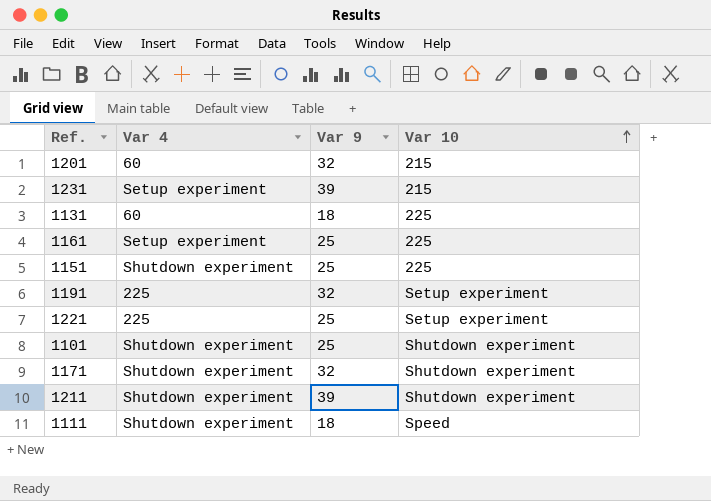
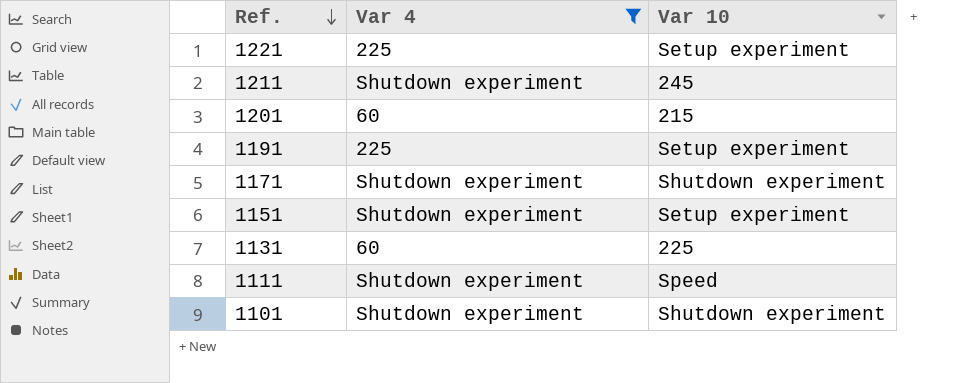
filter: none -> Var 4 != Setup experiment
row order: Var 10 ascending -> Ref. descending
column Var 9 | position: 3 -> none
1211 | Var 10: Shutdown experiment -> 245
1151 | Var 10: 225 -> Setup experiment

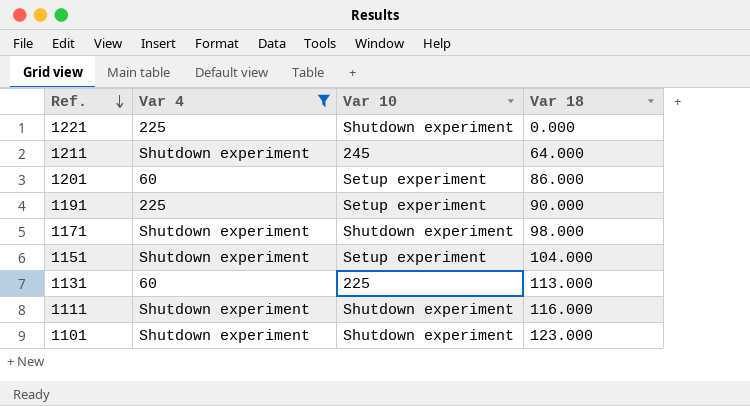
column Var 18 | position: none -> 4
1221 | Var 10: Setup experiment -> Shutdown experiment
1201 | Var 10: 215 -> Setup experiment
1111 | Var 10: Speed -> Shutdown experiment

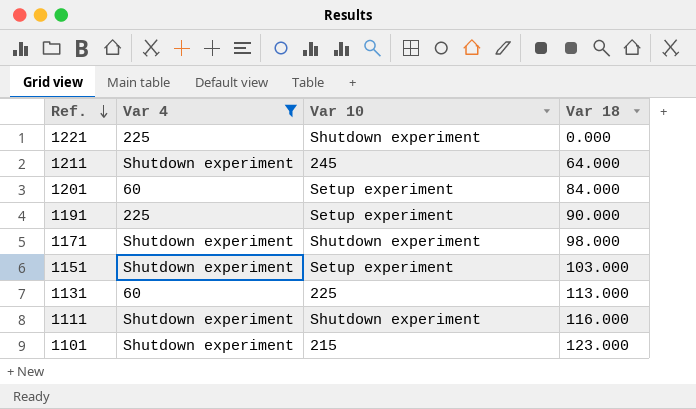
1201 | Var 18: 86.000 -> 84.000
1151 | Var 18: 104.000 -> 103.000
1101 | Var 10: Shutdown experiment -> 215

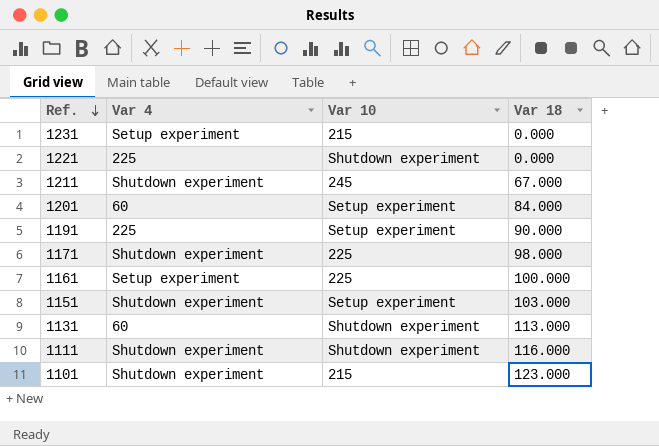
filter: Var 4 != Setup experiment -> none
1211 | Var 18: 64.000 -> 67.000
1171 | Var 10: Shutdown experiment -> 225
1131 | Var 10: 225 -> Shutdown experiment

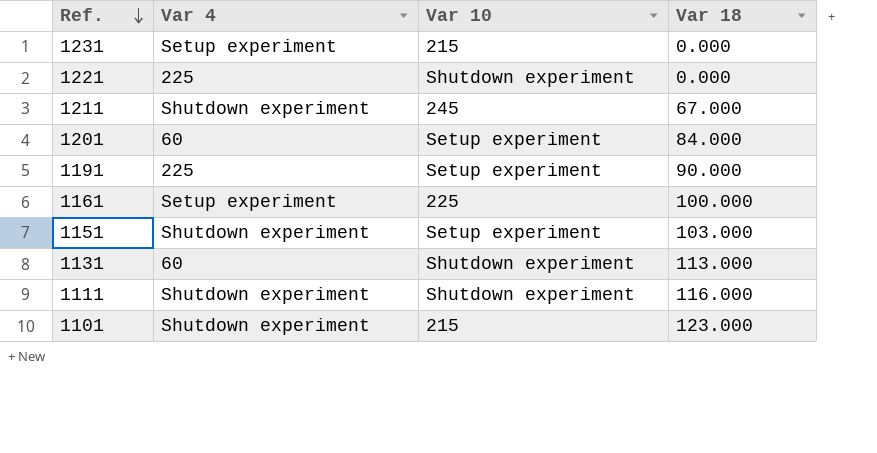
row 1171: Shutdown experiment | 225 | 98.000 -> none

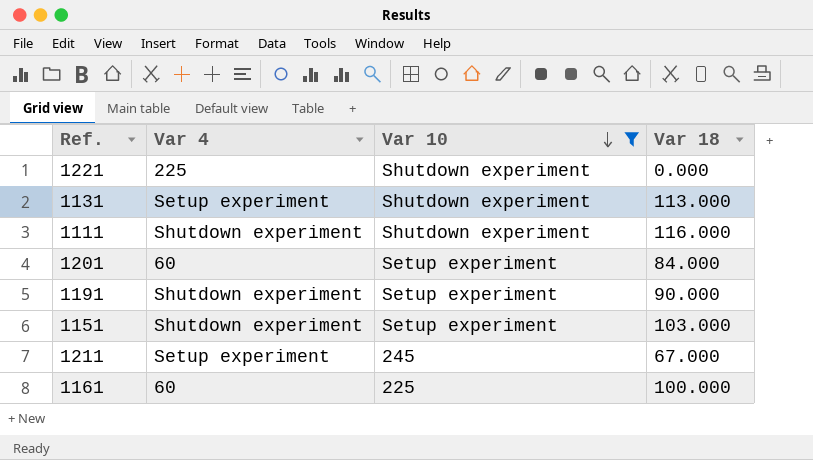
filter: none -> Var 10 != 215
row order: Ref. descending -> Var 10 descending
1131 | Var 4: 60 -> Setup experiment
1191 | Var 4: 225 -> Shutdown experiment
1211 | Var 4: Shutdown experiment -> Setup experiment
1161 | Var 4: Setup experiment -> 60

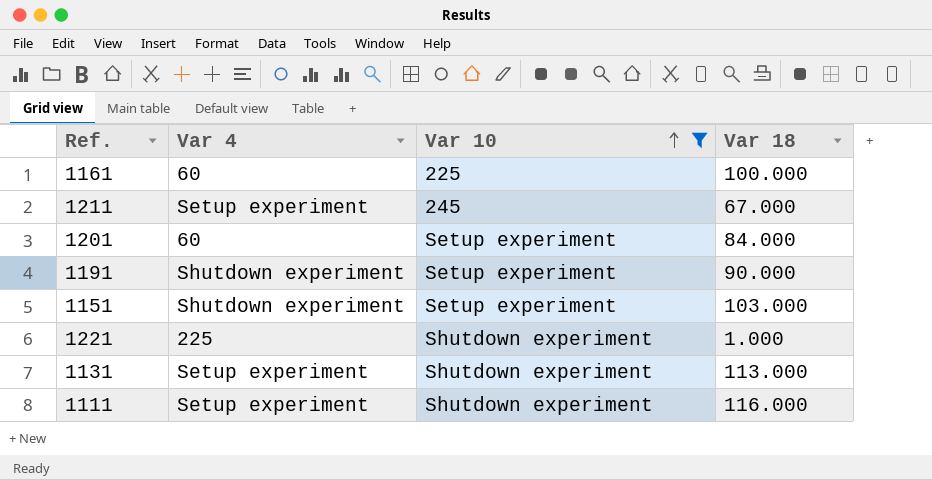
row order: Var 10 descending -> Var 10 ascending
1221 | Var 18: 0.000 -> 1.000
1111 | Var 4: Shutdown experiment -> Setup experiment

